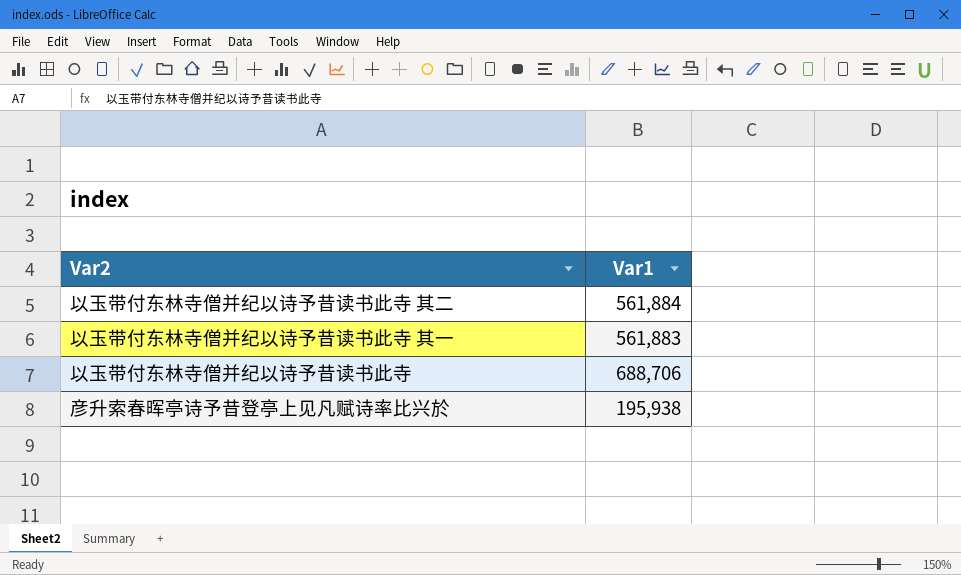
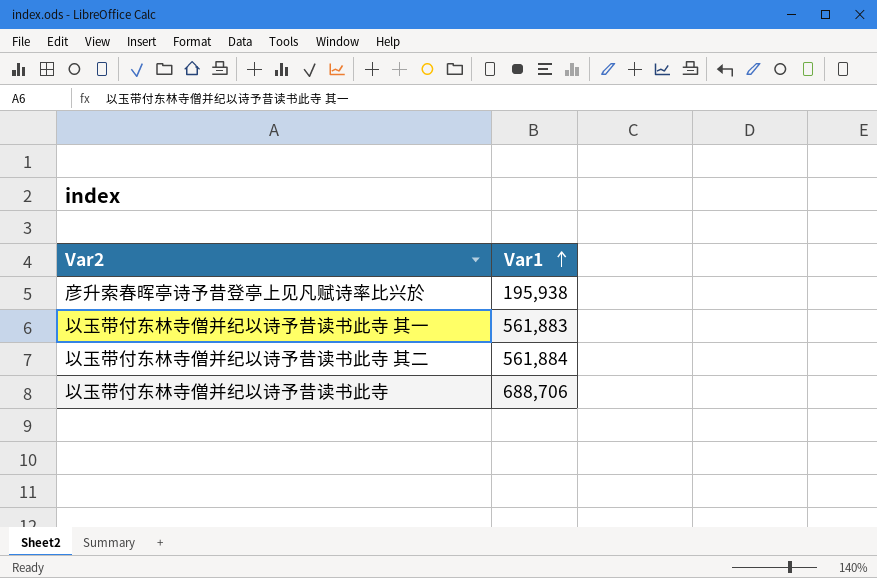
row order: none -> Var1 ascending

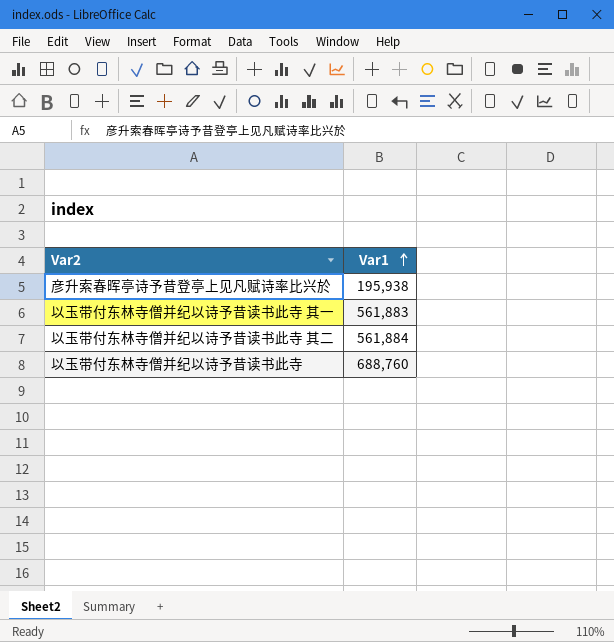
以玉带付东林寺僧并纪以诗予昔读书此寺 | Var1: 688,706 -> 688,760

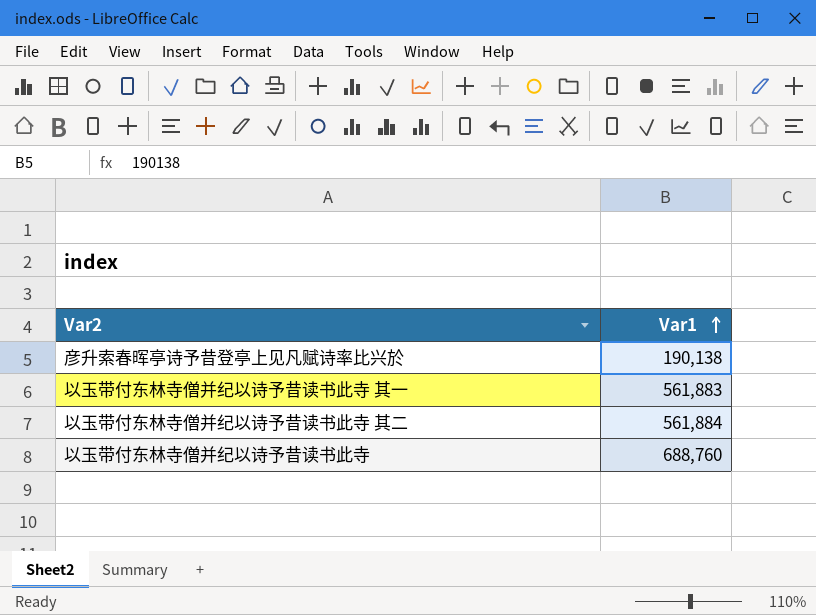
彦升索春晖亭诗予昔登亭上见凡赋诗率比兴於 | Var1: 195,938 -> 190,138

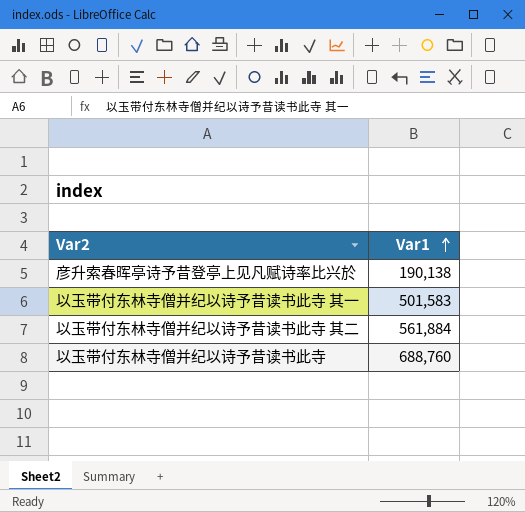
以玉带付东林寺僧并纪以诗予昔读书此寺 其一 | Var1: 561,883 -> 501,583

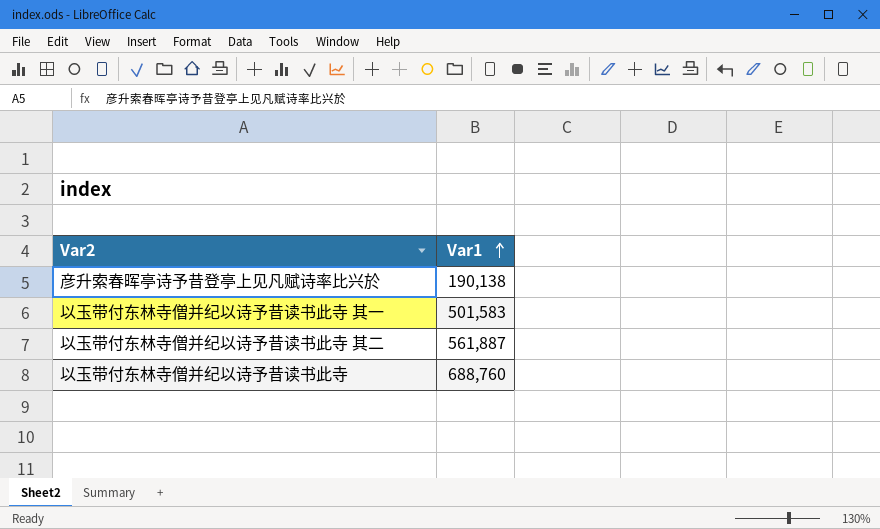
以玉带付东林寺僧并纪以诗予昔读书此寺 其二 | Var1: 561,884 -> 561,887

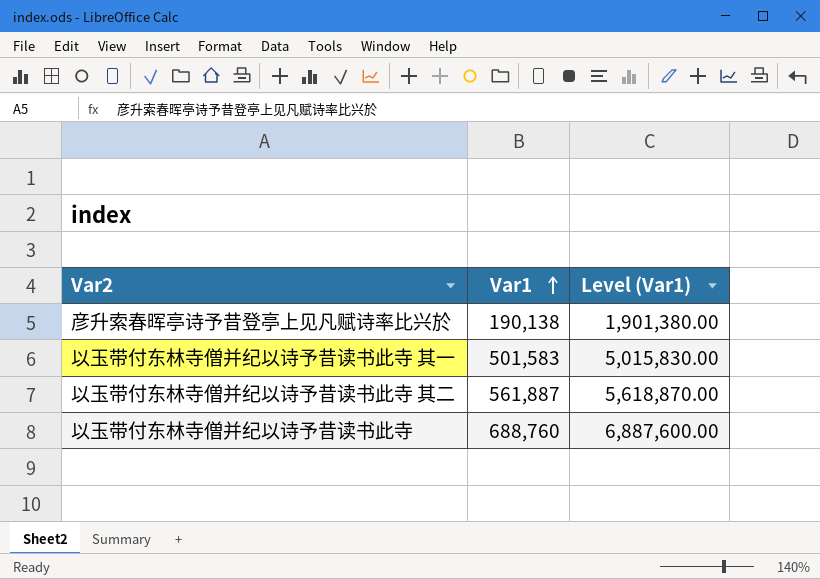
column Level (Var1) | formula: none -> [Var1] * 10

